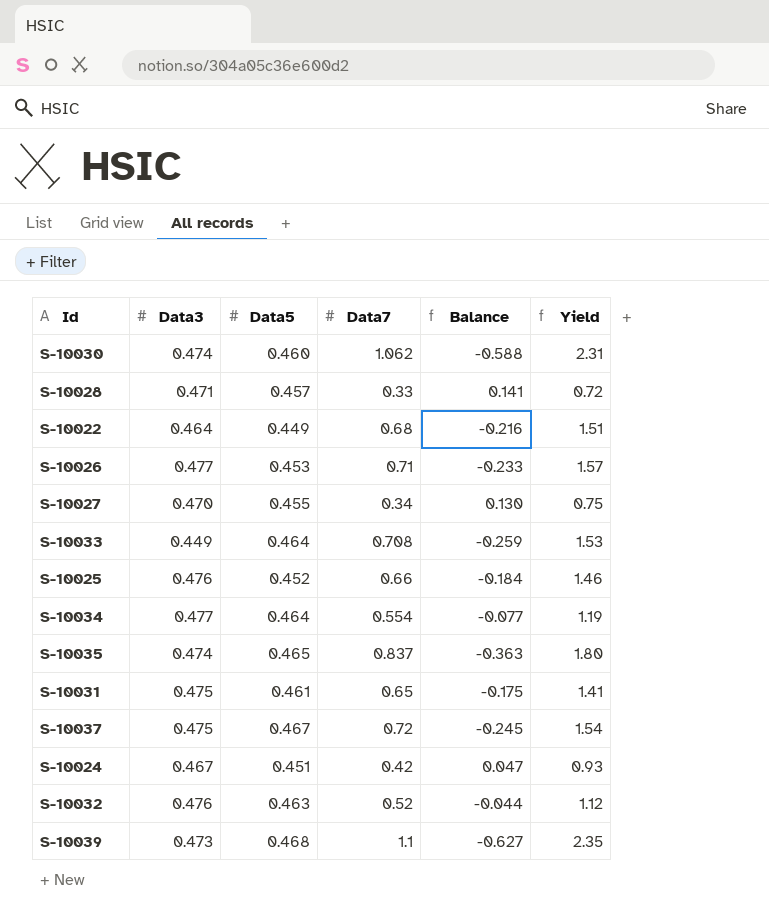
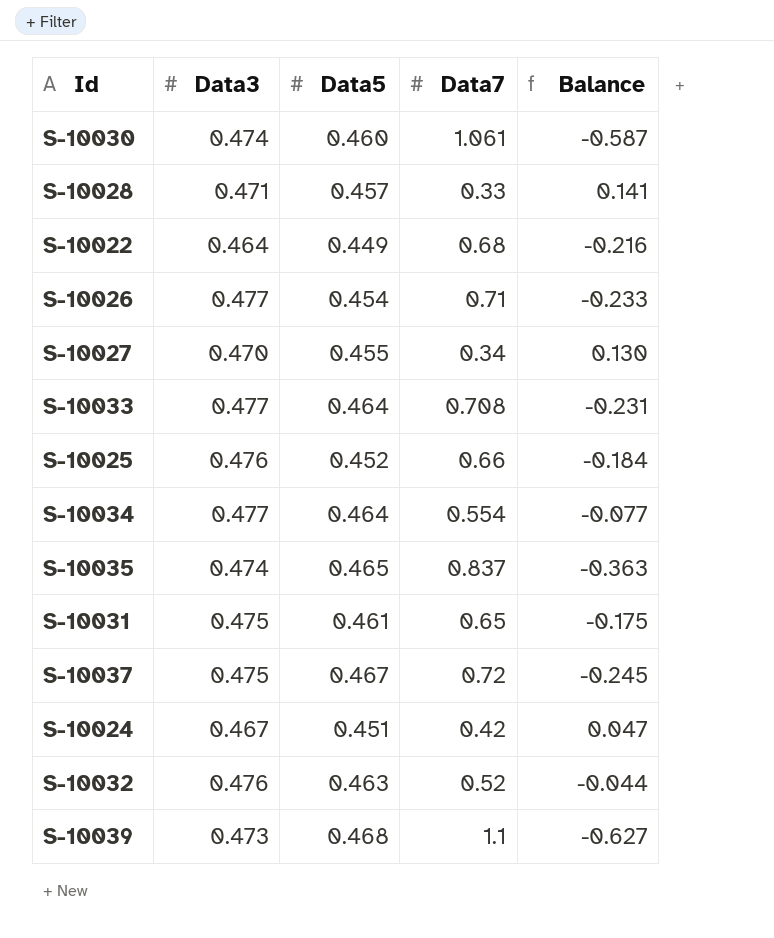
column Yield | formula: [Data7] / [Data5] -> none
S-10030 | Data7: 1.062 -> 1.061
S-10030 | Balance: -0.588 -> -0.587
S-10026 | Data5: 0.453 -> 0.454
S-10033 | Data3: 0.449 -> 0.477
S-10033 | Balance: -0.259 -> -0.231

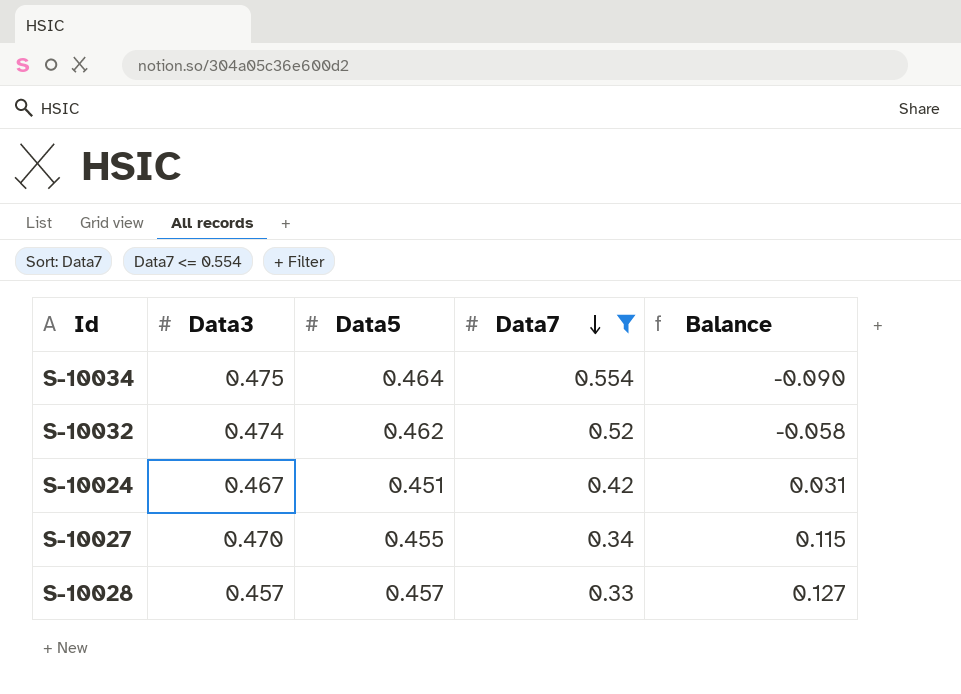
filter: none -> Data7 <= 0.554
row order: none -> Data7 descending
column Balance | formula: [Data3] - [Data7] -> [Data5] - [Data7]
S-10034 | Data3: 0.477 -> 0.475
S-10032 | Data3: 0.476 -> 0.474
S-10032 | Data5: 0.463 -> 0.462
S-10028 | Data3: 0.471 -> 0.457

